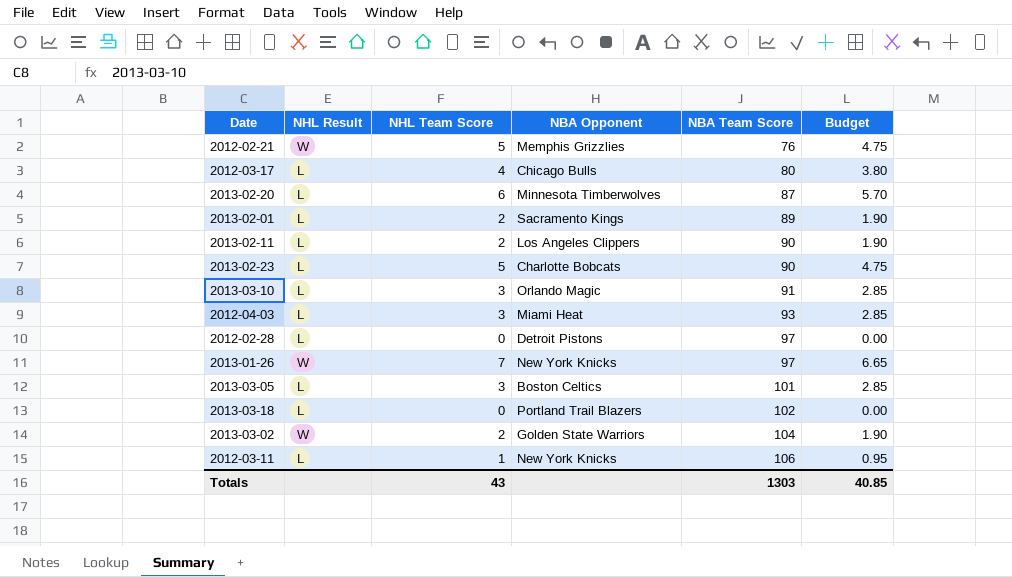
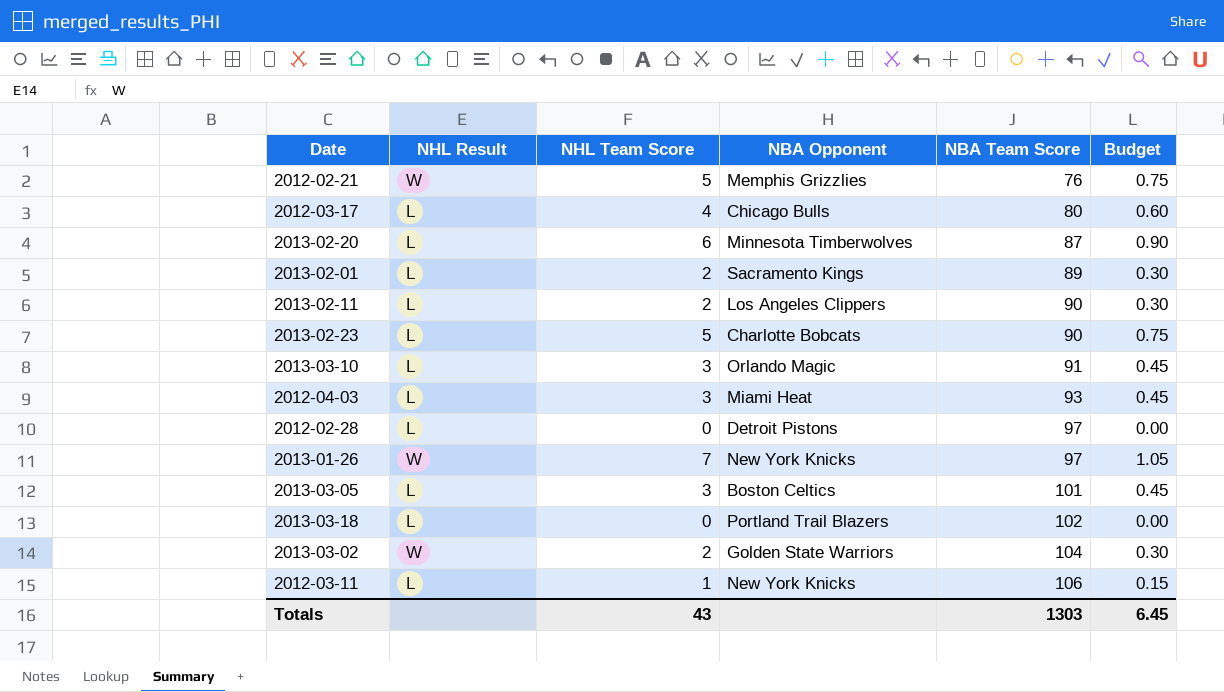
column Budget | formula: [NHL Team Score] * 0.95 -> [NHL Team Score] * 0.15
Totals | Budget: 40.85 -> 6.45

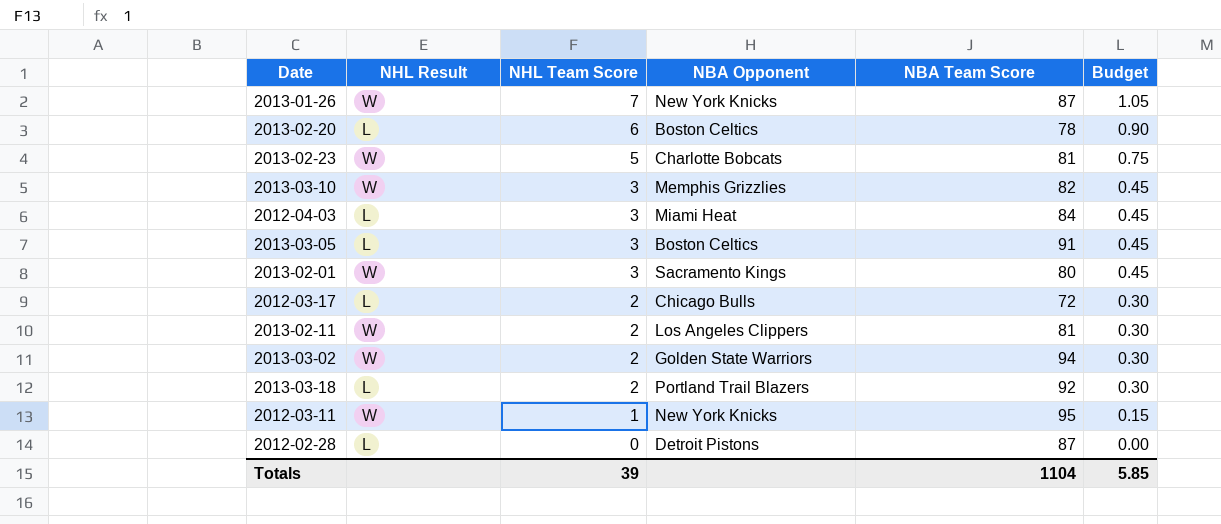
row order: NBA Team Score ascending -> NHL Team Score descending
row 2012-02-21: W | 5 | Memphis Grizzlies | 76 | 0.75 -> none
2013-01-26 | NBA Team Score: 97 -> 87
2013-02-20 | NBA Opponent: Minnesota Timberwolves -> Boston Celtics
2013-02-20 | NBA Team Score: 87 -> 78
2013-02-23 | NHL Result: L -> W
2013-02-23 | NBA Team Score: 90 -> 81
2013-03-10 | NHL Result: L -> W
2013-03-10 | NBA Opponent: Orlando Magic -> Memphis Grizzlies
2013-03-10 | NBA Team Score: 91 -> 82
2012-04-03 | NBA Team Score: 93 -> 84
2013-03-05 | NBA Team Score: 101 -> 91
2013-02-01 | NHL Result: L -> W
2013-02-01 | NHL Team Score: 2 -> 3
2013-02-01 | NBA Team Score: 89 -> 80
2013-02-01 | Budget: 0.30 -> 0.45
2012-03-17 | NHL Team Score: 4 -> 2
2012-03-17 | NBA Team Score: 80 -> 72
2012-03-17 | Budget: 0.60 -> 0.30
2013-02-11 | NHL Result: L -> W
2013-02-11 | NBA Team Score: 90 -> 81
2013-03-02 | NBA Team Score: 104 -> 94
2013-03-18 | NHL Team Score: 0 -> 2
2013-03-18 | NBA Team Score: 102 -> 92
2013-03-18 | Budget: 0.00 -> 0.30
2012-03-11 | NHL Result: L -> W
2012-03-11 | NBA Team Score: 106 -> 95
2012-02-28 | NBA Team Score: 97 -> 87
Totals | NHL Team Score: 43 -> 39
Totals | NBA Team Score: 1303 -> 1104
Totals | Budget: 6.45 -> 5.85

